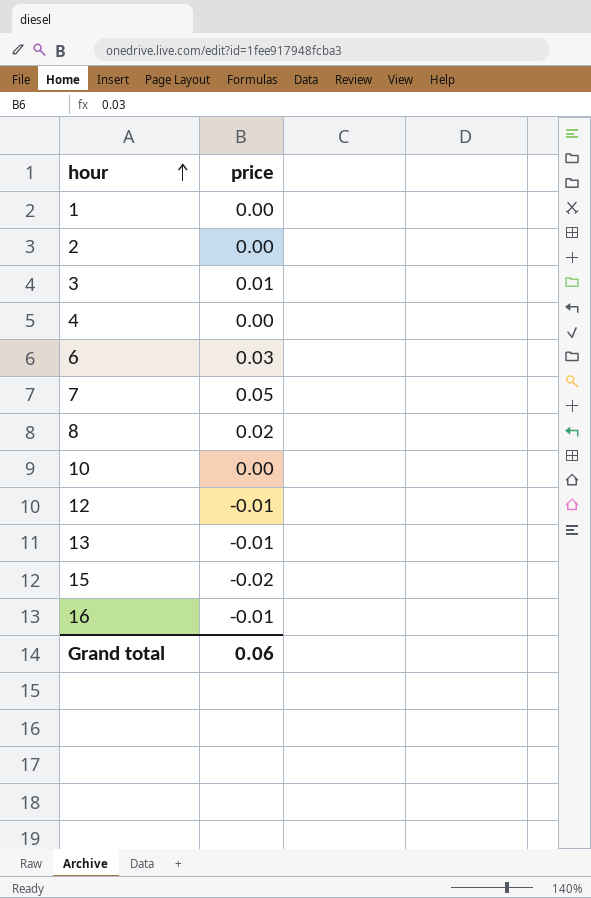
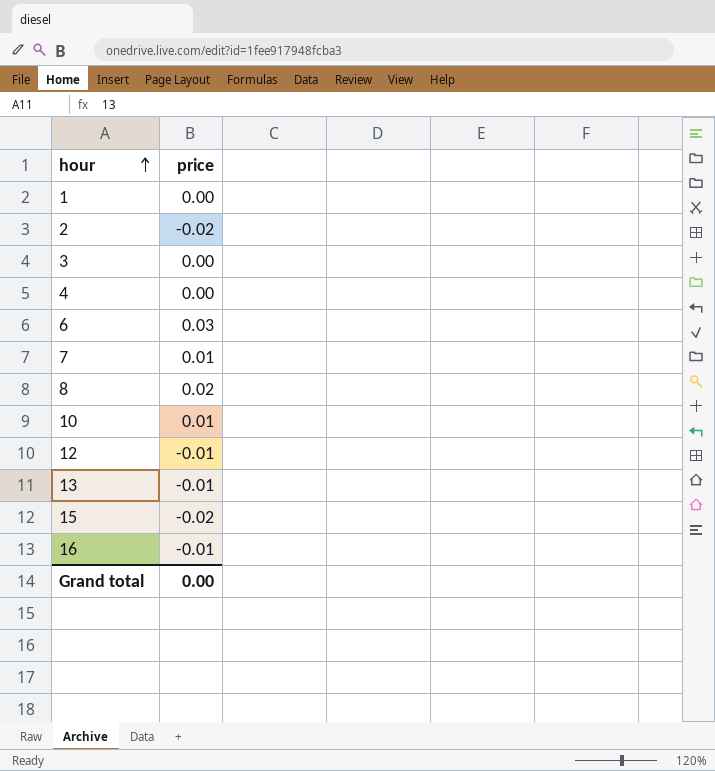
2 | price: 0.00 -> -0.02
3 | price: 0.01 -> 0.00
7 | price: 0.05 -> 0.01
10 | price: 0.00 -> 0.01
Grand total | price: 0.06 -> 0.00

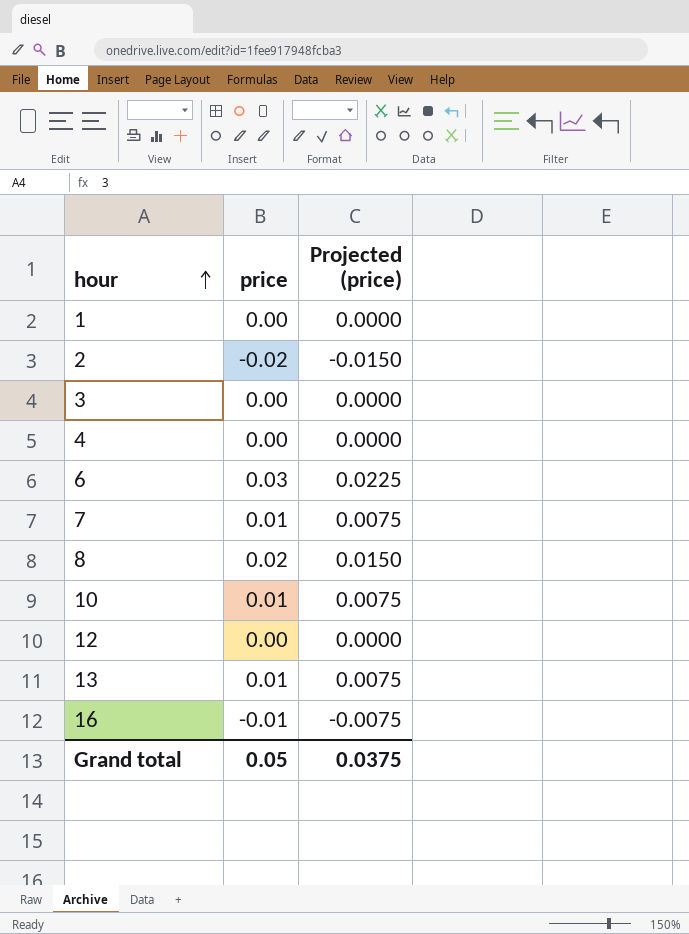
column Projected (price) | formula: none -> [price] * 0.75
row 15: -0.02 -> none
12 | price: -0.01 -> 0.00
13 | price: -0.01 -> 0.01
Grand total | price: 0.00 -> 0.05

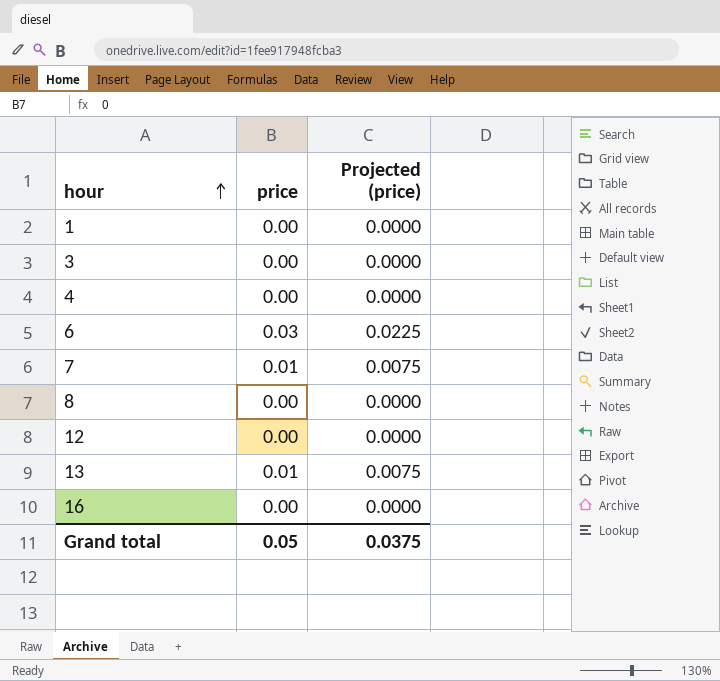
row 2: -0.02 | -0.0150 -> none
row 10: 0.01 | 0.0075 -> none
8 | price: 0.02 -> 0.00
8 | Projected (price): 0.0150 -> 0.0000
16 | price: -0.01 -> 0.00
16 | Projected (price): -0.0075 -> 0.0000

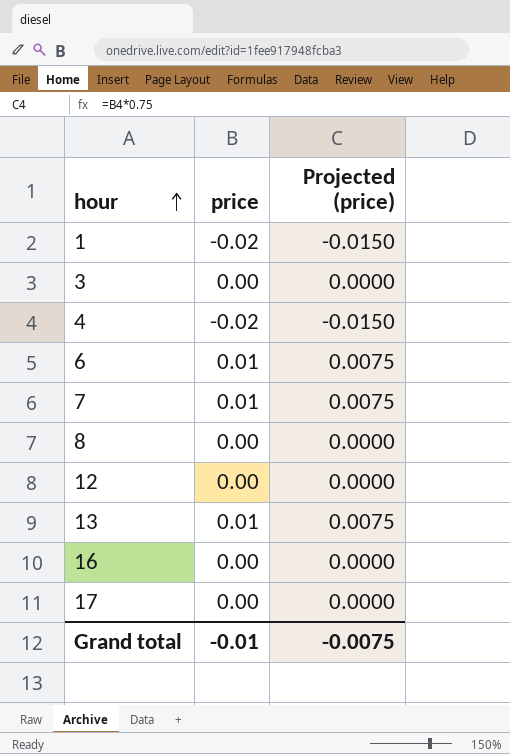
1 | price: 0.00 -> -0.02
1 | Projected (price): 0.0000 -> -0.0150
4 | price: 0.00 -> -0.02
4 | Projected (price): 0.0000 -> -0.0150
6 | price: 0.03 -> 0.01
6 | Projected (price): 0.0225 -> 0.0075
row 17: none -> 0.00 | 0.0000
Grand total | price: 0.05 -> -0.01
Grand total | Projected (price): 0.0375 -> -0.0075

